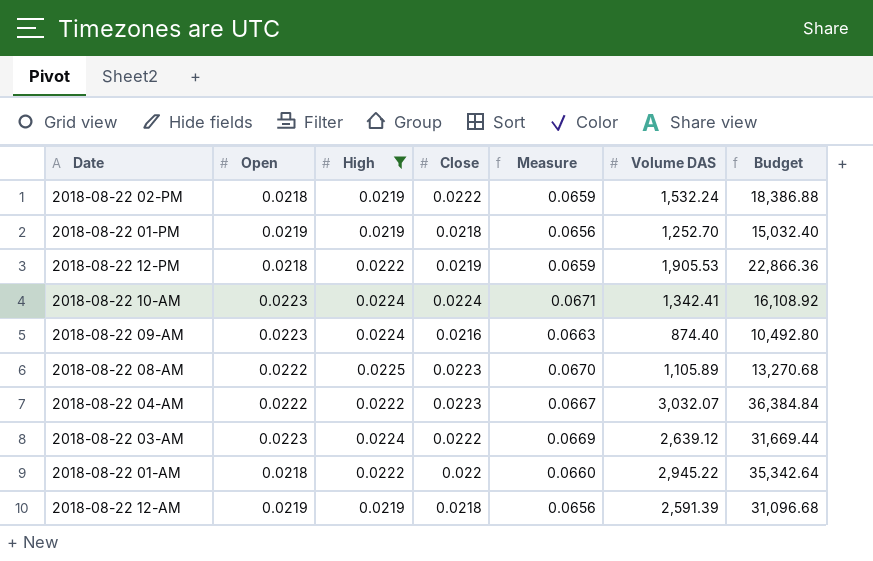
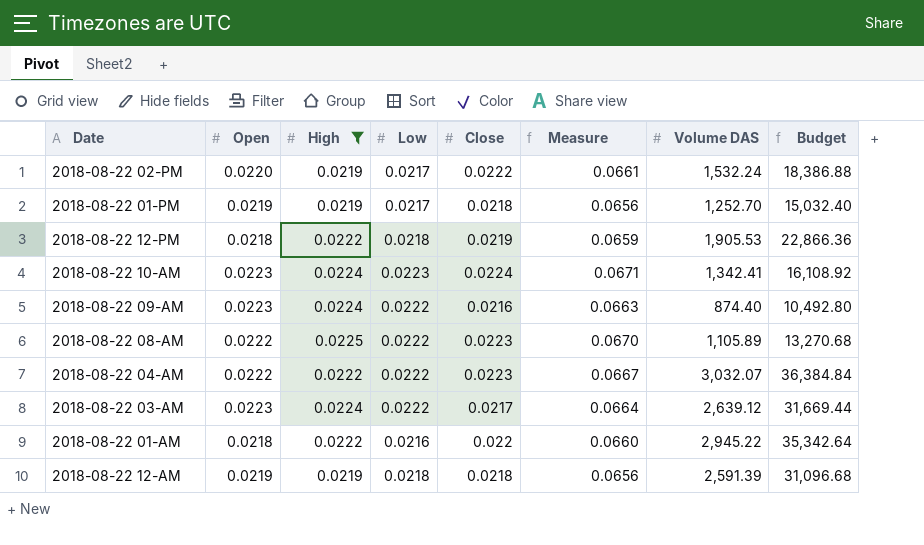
column Low | position: none -> 4
2018-08-22 02-PM | Open: 0.0218 -> 0.0220
2018-08-22 02-PM | Measure: 0.0659 -> 0.0661
2018-08-22 03-AM | Close: 0.0222 -> 0.0217
2018-08-22 03-AM | Measure: 0.0669 -> 0.0664

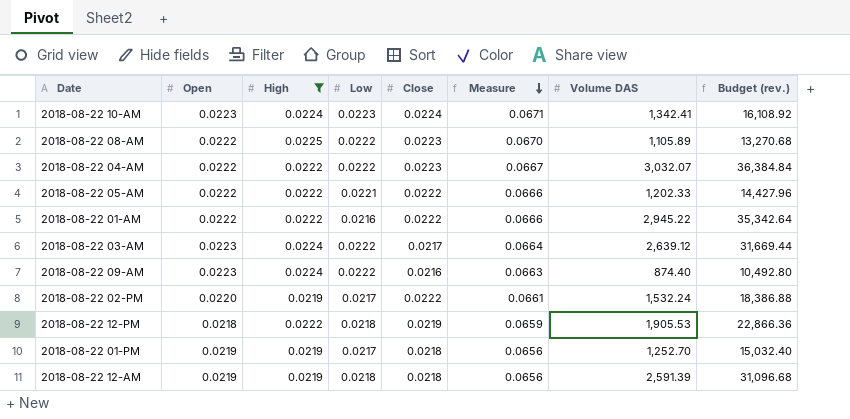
row order: none -> Measure descending
column name: Budget -> Budget (rev.)
row 2018-08-22 05-AM: none -> 0.0222 | 0.0222 | 0.0221 | 0.0222 | 0.0666 | 1,202.33 | 14,427.96
2018-08-22 01-AM | Open: 0.0218 -> 0.0222
2018-08-22 01-AM | Close: 0.022 -> 0.0222
2018-08-22 01-AM | Measure: 0.0660 -> 0.0666

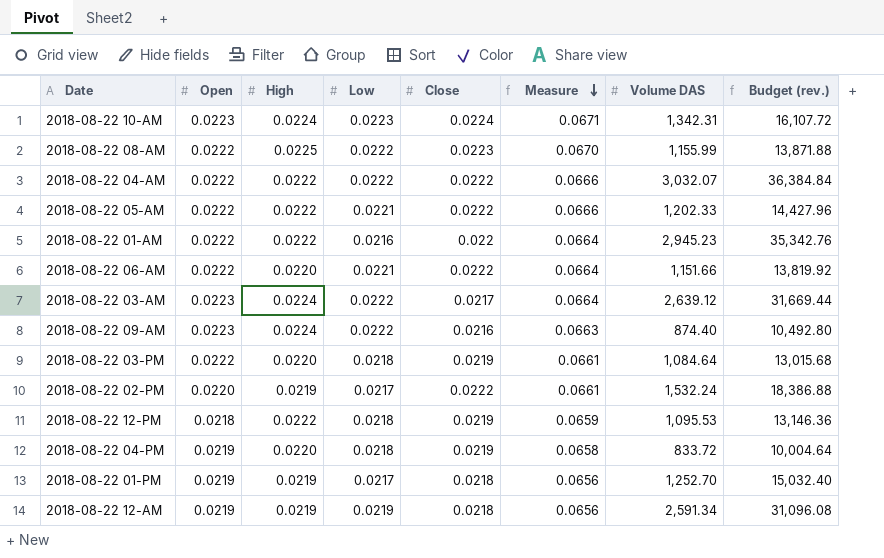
filter: High != 0.0220 -> none
2018-08-22 10-AM | Volume DAS: 1,342.41 -> 1,342.31
2018-08-22 10-AM | Budget (rev.): 16,108.92 -> 16,107.72
2018-08-22 08-AM | Volume DAS: 1,105.89 -> 1,155.99
2018-08-22 08-AM | Budget (rev.): 13,270.68 -> 13,871.88
2018-08-22 04-AM | Close: 0.0223 -> 0.0222
2018-08-22 04-AM | Measure: 0.0667 -> 0.0666
2018-08-22 01-AM | Close: 0.0222 -> 0.022
2018-08-22 01-AM | Measure: 0.0666 -> 0.0664
2018-08-22 01-AM | Volume DAS: 2,945.22 -> 2,945.23
2018-08-22 01-AM | Budget (rev.): 35,342.64 -> 35,342.76
2018-08-22 12-PM | Volume DAS: 1,905.53 -> 1,095.53
2018-08-22 12-PM | Budget (rev.): 22,866.36 -> 13,146.36
2018-08-22 12-AM | Low: 0.0218 -> 0.0219
2018-08-22 12-AM | Volume DAS: 2,591.39 -> 2,591.34
2018-08-22 12-AM | Budget (rev.): 31,096.68 -> 31,096.08

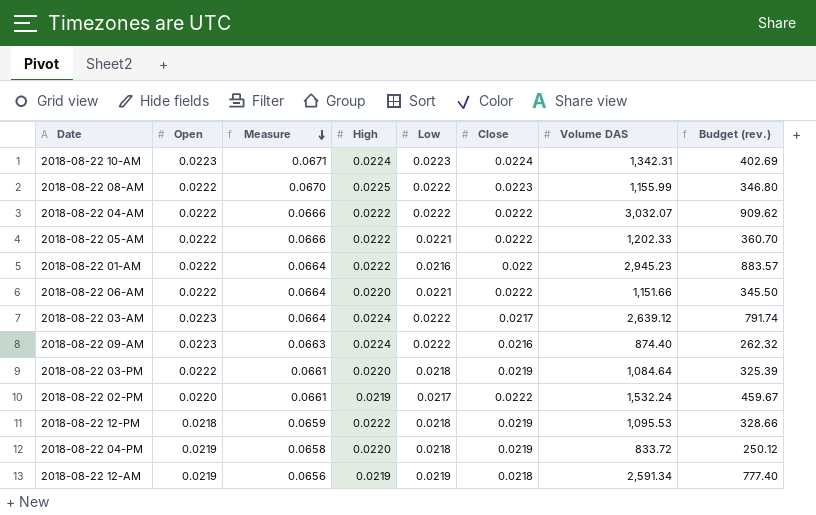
column Measure | position: 6 -> 3
column Budget (rev.) | formula: [Volume DAS] * 12 -> [Volume DAS] * 0.3
row 2018-08-22 01-PM: 0.0219 | 0.0219 | 0.0217 | 0.0218 | 0.0656 | 1,252.70 | 15,032.40 -> none

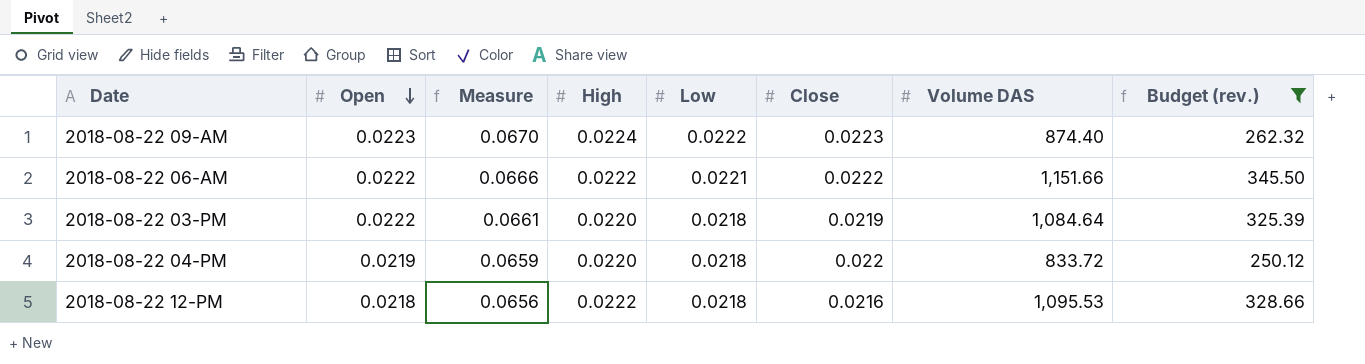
filter: none -> Budget (rev.) <= 345.50
row order: Measure descending -> Open descending
2018-08-22 09-AM | Measure: 0.0663 -> 0.0670
2018-08-22 09-AM | Close: 0.0216 -> 0.0223
2018-08-22 06-AM | Measure: 0.0664 -> 0.0666
2018-08-22 06-AM | High: 0.0220 -> 0.0222
2018-08-22 04-PM | Measure: 0.0658 -> 0.0659
2018-08-22 04-PM | Close: 0.0219 -> 0.022
2018-08-22 12-PM | Measure: 0.0659 -> 0.0656
2018-08-22 12-PM | Close: 0.0219 -> 0.0216

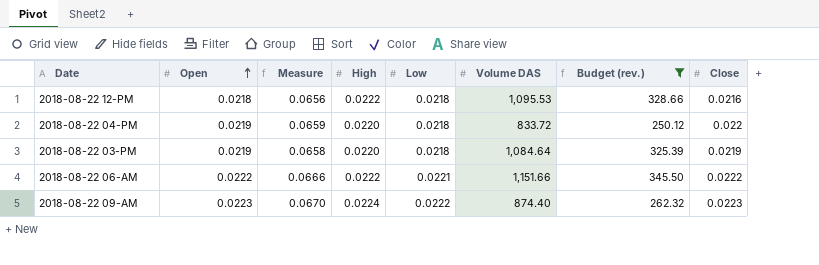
row order: Open descending -> Open ascending
column Close | position: 6 -> 8
2018-08-22 03-PM | Open: 0.0222 -> 0.0219
2018-08-22 03-PM | Measure: 0.0661 -> 0.0658

